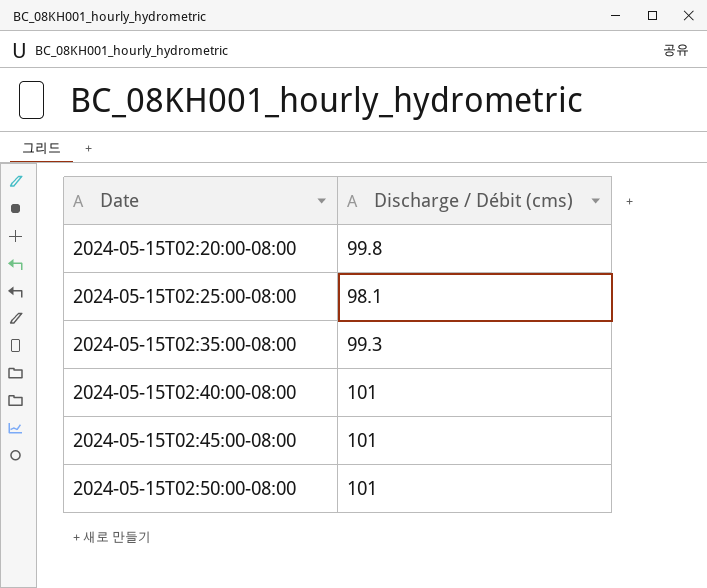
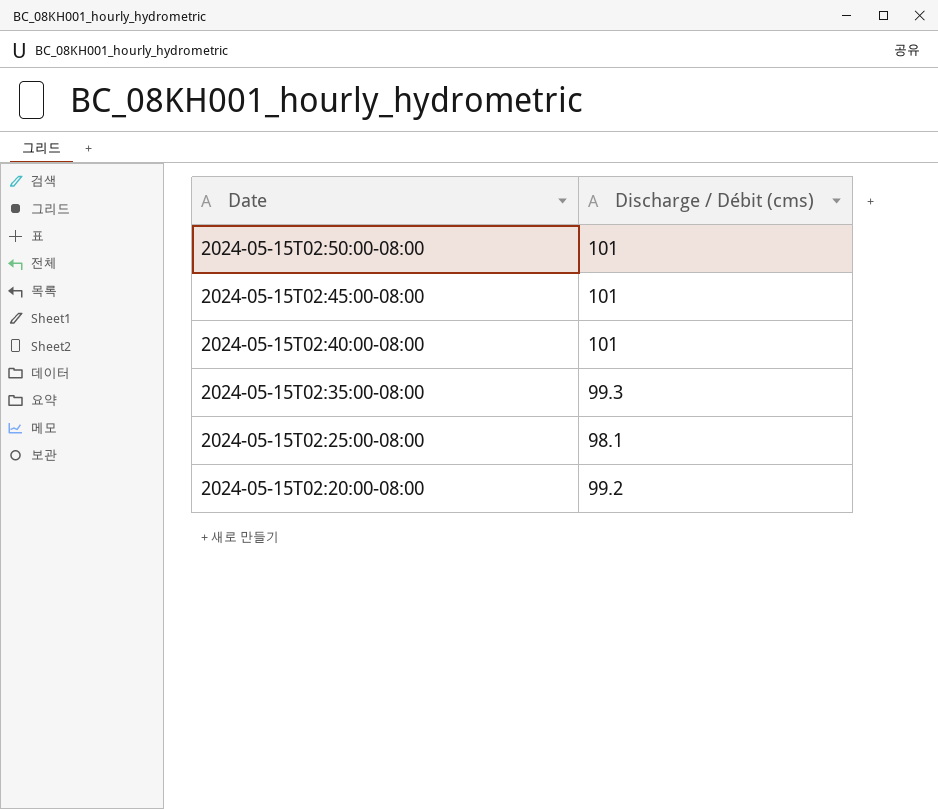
row order: Date ascending -> Date descending
2024-05-15T02:20:00-08:00 | Discharge / Débit (cms): 99.8 -> 99.2

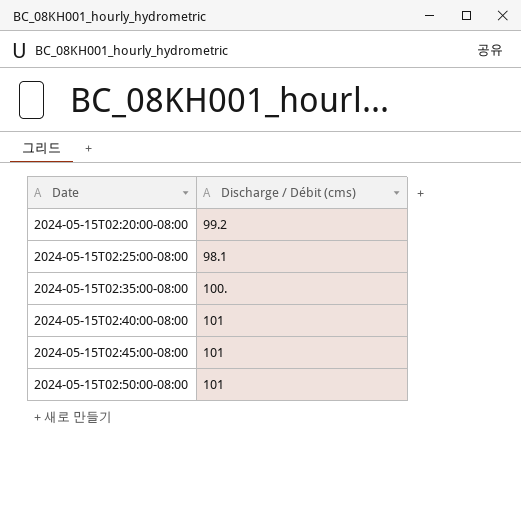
row order: Date descending -> Date ascending
2024-05-15T02:35:00-08:00 | Discharge / Débit (cms): 99.3 -> 100.

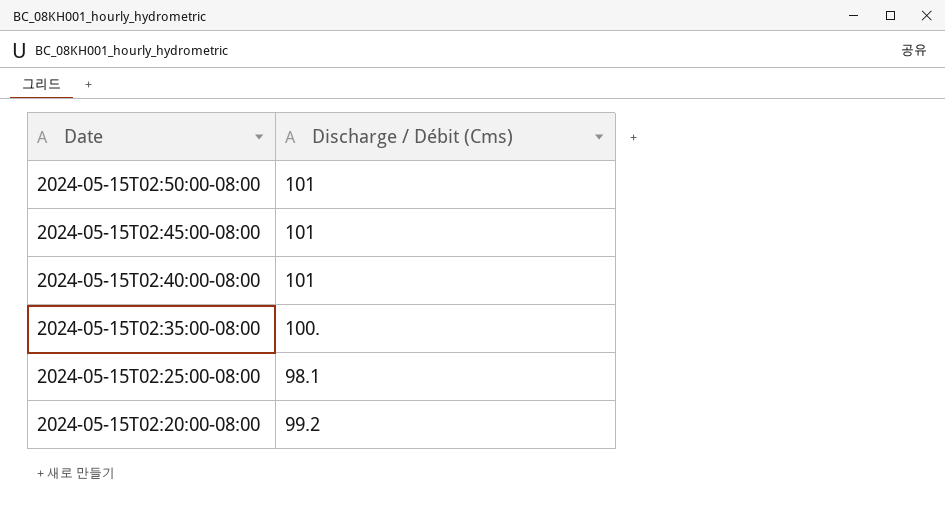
row order: Date ascending -> Date descending
column name: Discharge / Débit (cms) -> Discharge / Débit (Cms)

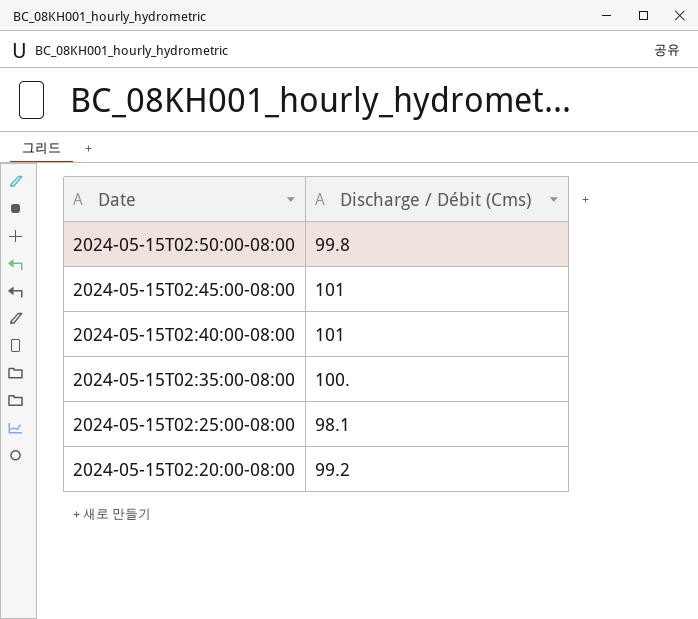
2024-05-15T02:50:00-08:00 | Discharge / Débit (Cms): 101 -> 99.8

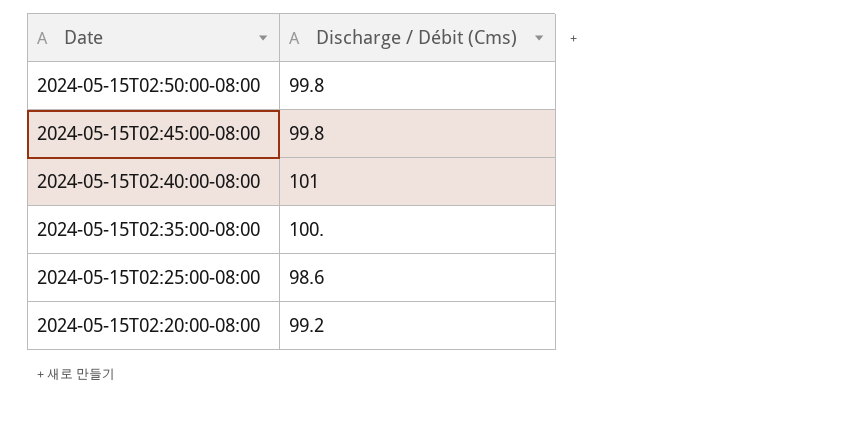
2024-05-15T02:45:00-08:00 | Discharge / Débit (Cms): 101 -> 99.8
2024-05-15T02:25:00-08:00 | Discharge / Débit (Cms): 98.1 -> 98.6

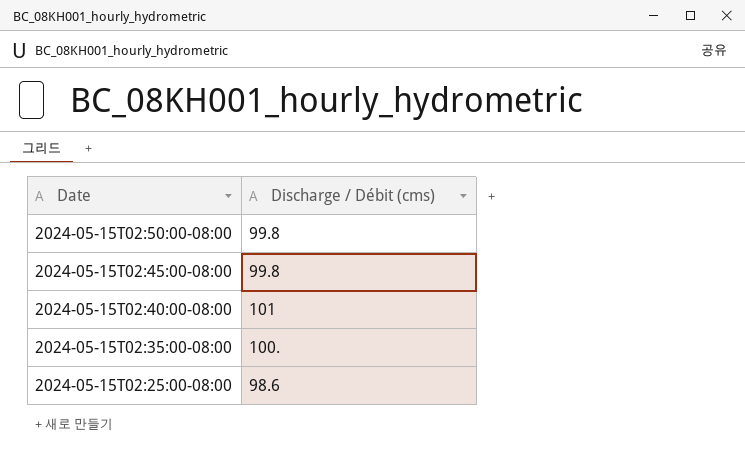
column name: Discharge / Débit (Cms) -> Discharge / Débit (cms)
row 2024-05-15T02:20:00-08:00: 99.2 -> none

